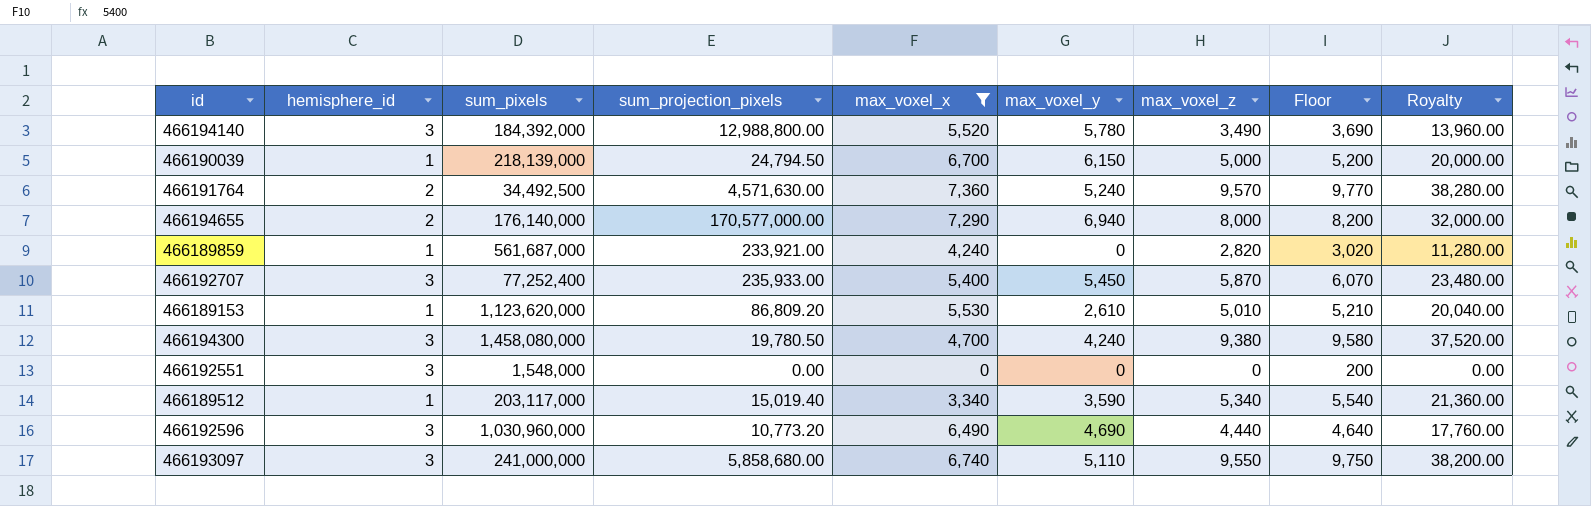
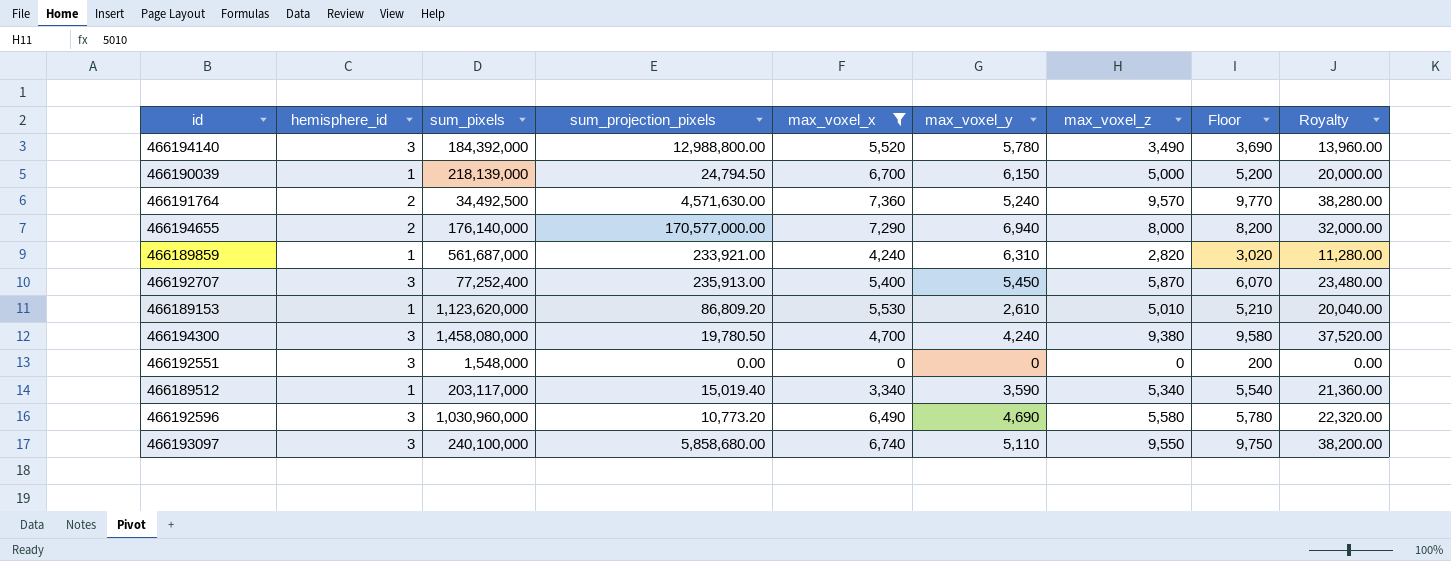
466189859 | max_voxel_y: 0 -> 6,310
466192707 | sum_projection_pixels: 235,933.00 -> 235,913.00
466192596 | max_voxel_z: 4,440 -> 5,580
466192596 | Floor: 4,640 -> 5,780
466192596 | Royalty: 17,760.00 -> 22,320.00
466193097 | sum_pixels: 241,000,000 -> 240,100,000

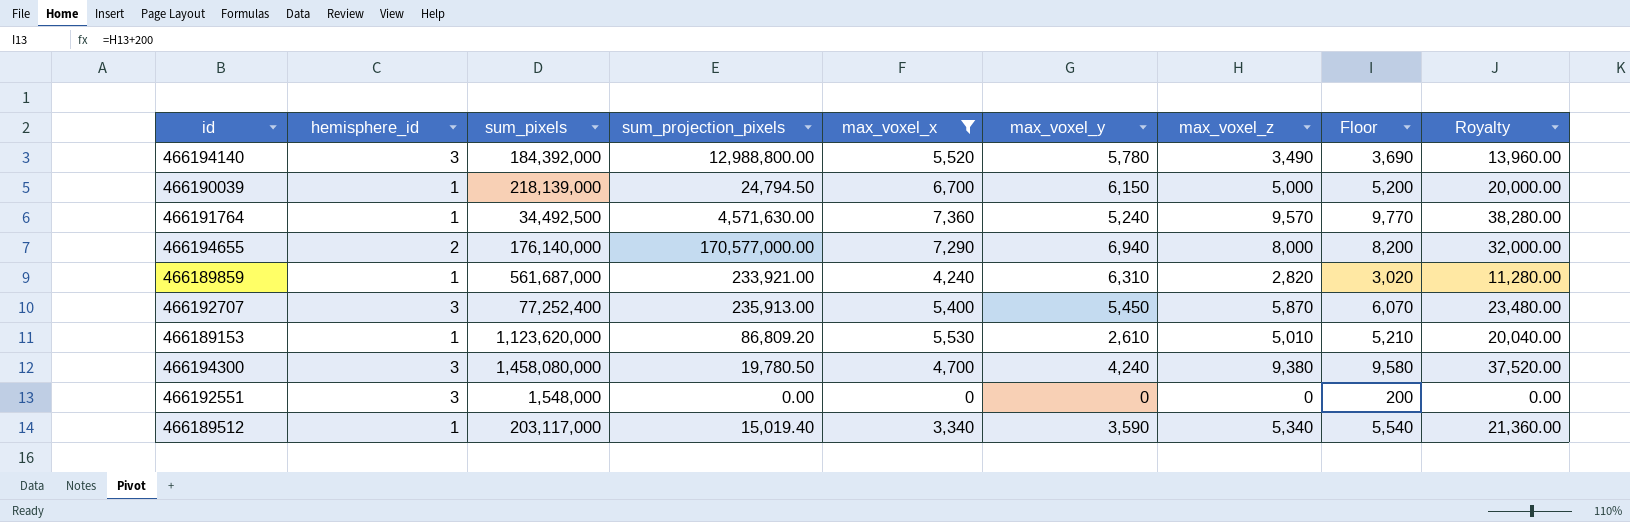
row 466192596: 3 | 1,030,960,000 | 10,773.20 | 6,490 | 4,690 | 5,580 | 5,780 | 22,320.00 -> none
row 466193097: 3 | 240,100,000 | 5,858,680.00 | 6,740 | 5,110 | 9,550 | 9,750 | 38,200.00 -> none
466191764 | hemisphere_id: 2 -> 1

